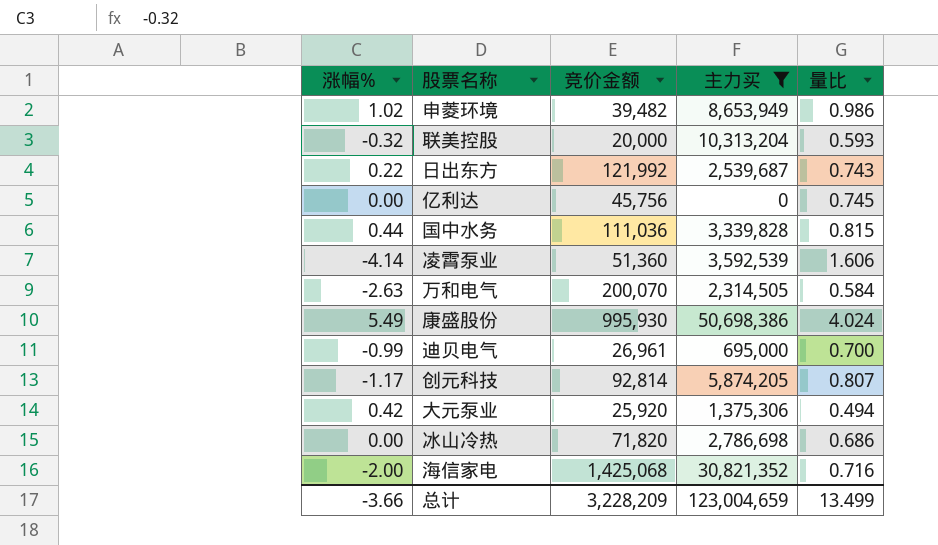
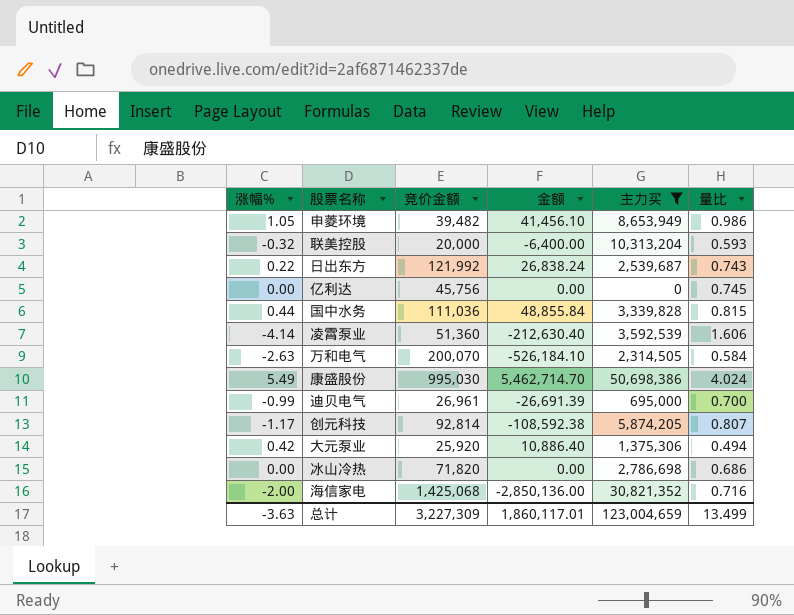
column 金额 | formula: none -> [涨幅%] * [竞价金额]
申菱环境 | 涨幅%: 1.02 -> 1.05
康盛股份 | 竞价金额: 995,930 -> 995,030
总计 | 涨幅%: -3.66 -> -3.63
总计 | 竞价金额: 3,228,209 -> 3,227,309

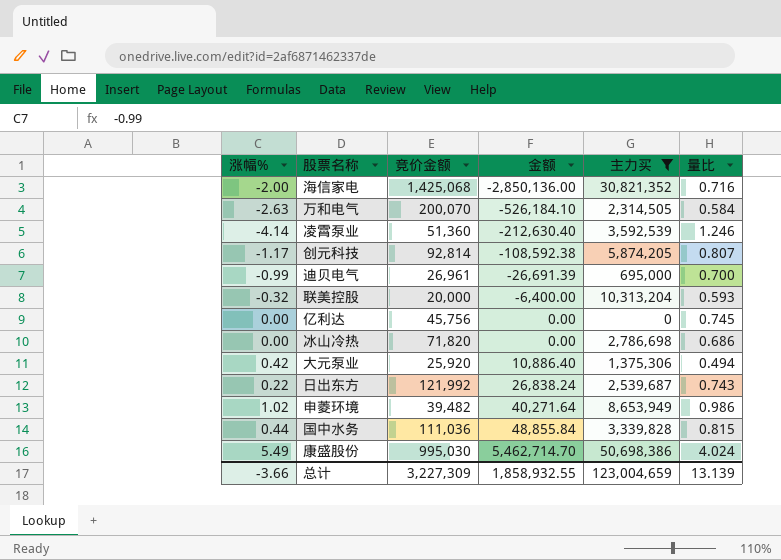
row order: none -> 金额 ascending
凌霄泵业 | 量比: 1.606 -> 1.246
申菱环境 | 涨幅%: 1.05 -> 1.02
申菱环境 | 金额: 41,456.10 -> 40,271.64
总计 | 涨幅%: -3.63 -> -3.66
总计 | 金额: 1,860,117.01 -> 1,858,932.55
总计 | 量比: 13.499 -> 13.139

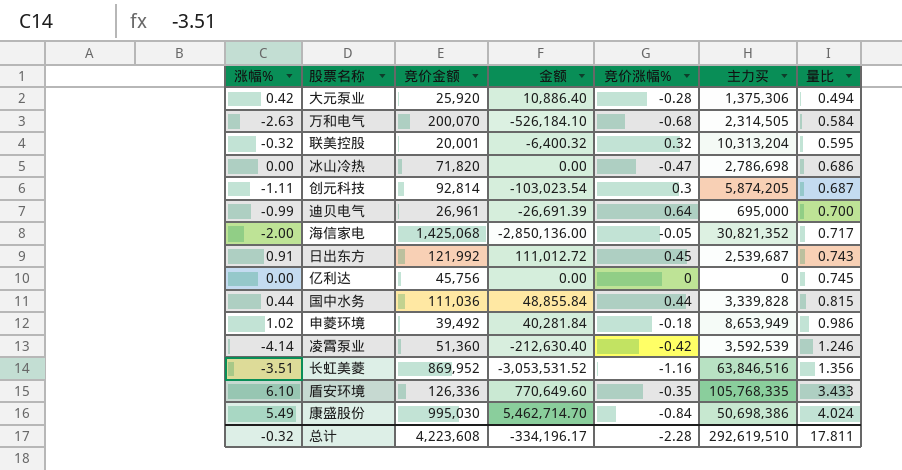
filter: 主力买 <= 50,698,386 -> none
row order: 金额 ascending -> 量比 ascending
column 竞价涨幅% | position: none -> 5
联美控股 | 竞价金额: 20,000 -> 20,001
联美控股 | 金额: -6,400.00 -> -6,400.32
联美控股 | 量比: 0.593 -> 0.595
创元科技 | 涨幅%: -1.17 -> -1.11
创元科技 | 金额: -108,592.38 -> -103,023.54
创元科技 | 量比: 0.807 -> 0.687
海信家电 | 量比: 0.716 -> 0.717
日出东方 | 涨幅%: 0.22 -> 0.91
日出东方 | 金额: 26,838.24 -> 111,012.72
申菱环境 | 竞价金额: 39,482 -> 39,492
申菱环境 | 金额: 40,271.64 -> 40,281.84
总计 | 涨幅%: -3.66 -> -0.32
总计 | 竞价金额: 3,227,309 -> 4,223,608
总计 | 金额: 1,858,932.55 -> -334,196.17
总计 | 主力买: 123,004,659 -> 292,619,510
总计 | 量比: 13.139 -> 17.811

